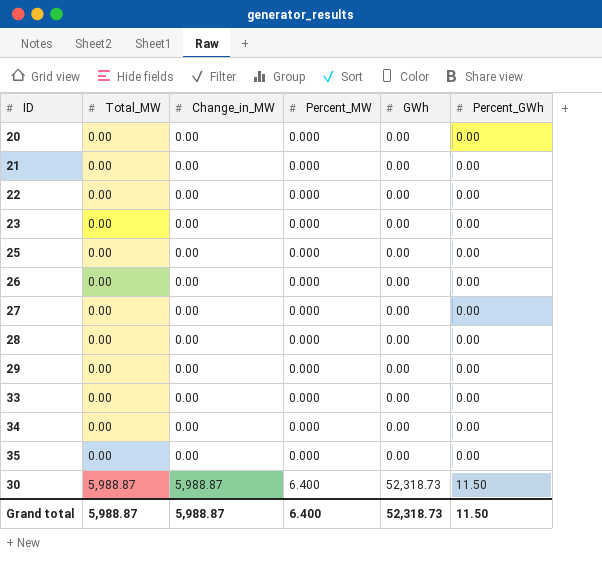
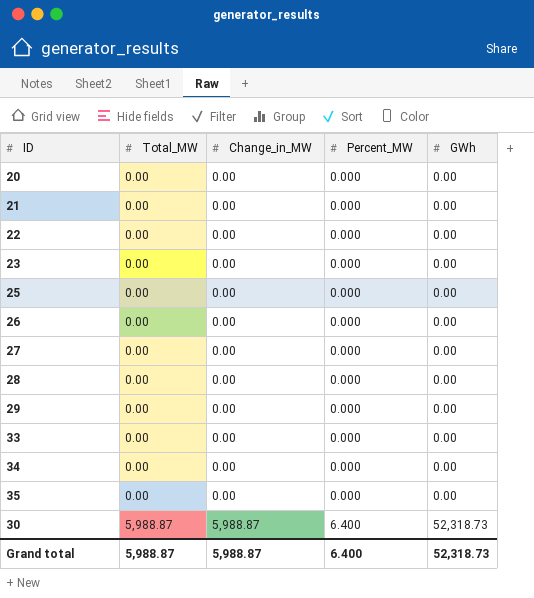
column Percent_GWh | position: 6 -> none

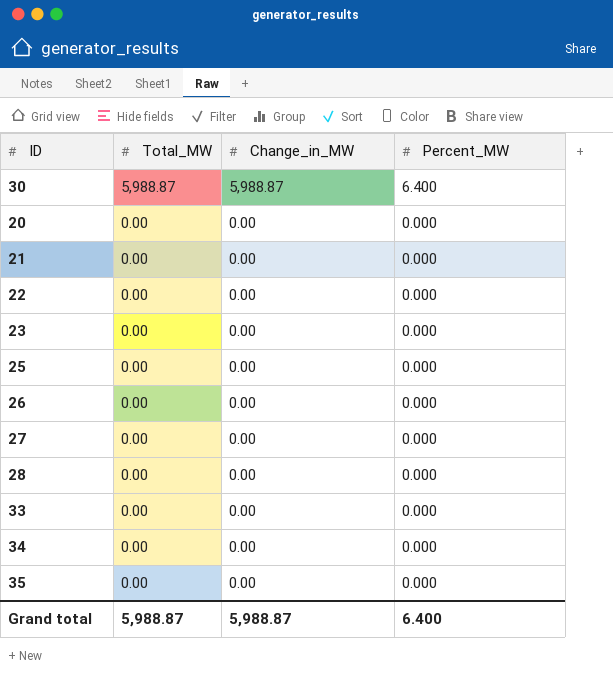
row order: Total_MW ascending -> Total_MW descending
column GWh | position: 5 -> none
row 29: 0.00 | 0.00 | 0.000 | 0.00 -> none

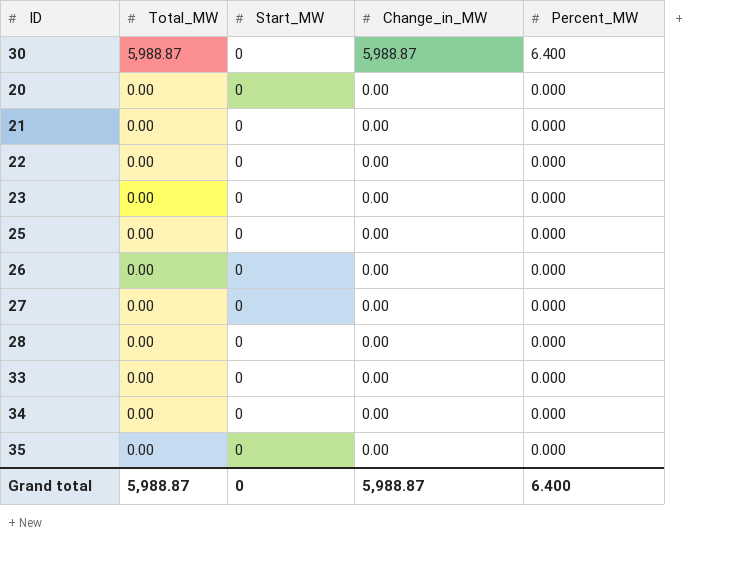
column Start_MW | position: none -> 3

